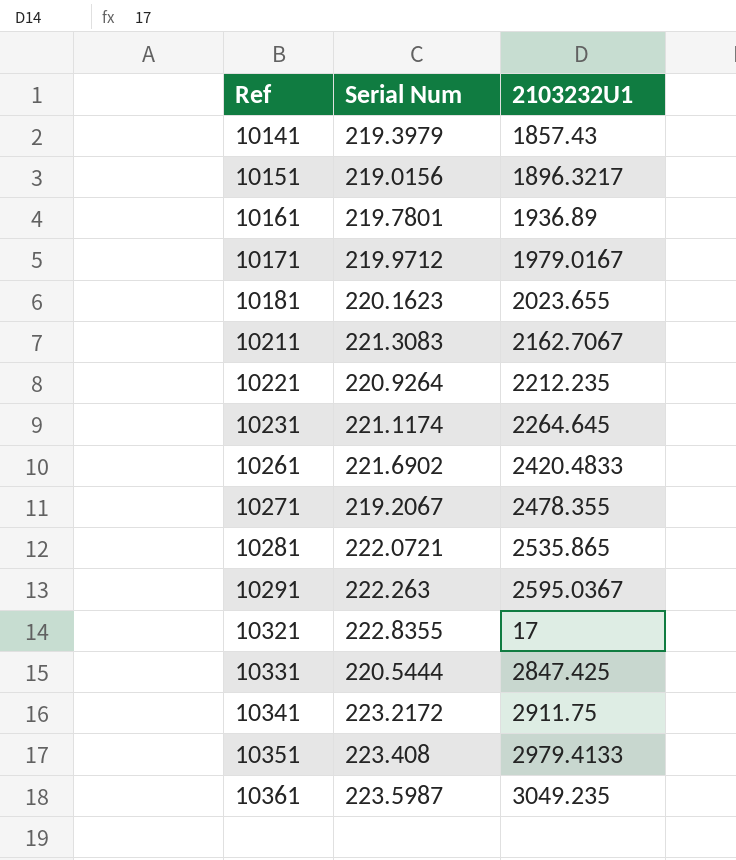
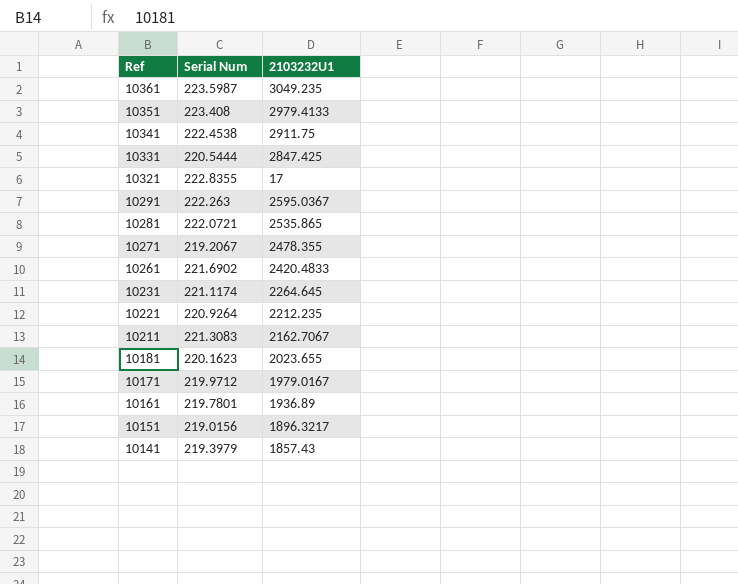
row order: Ref ascending -> Ref descending
10341 | Serial Num: 223.2172 -> 222.4538

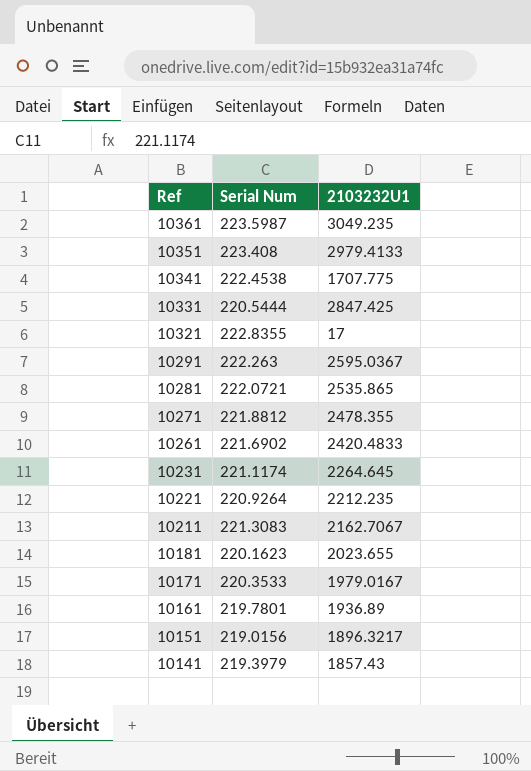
10341 | 2103232U1: 2911.75 -> 1707.775
10271 | Serial Num: 219.2067 -> 221.8812
10171 | Serial Num: 219.9712 -> 220.3533

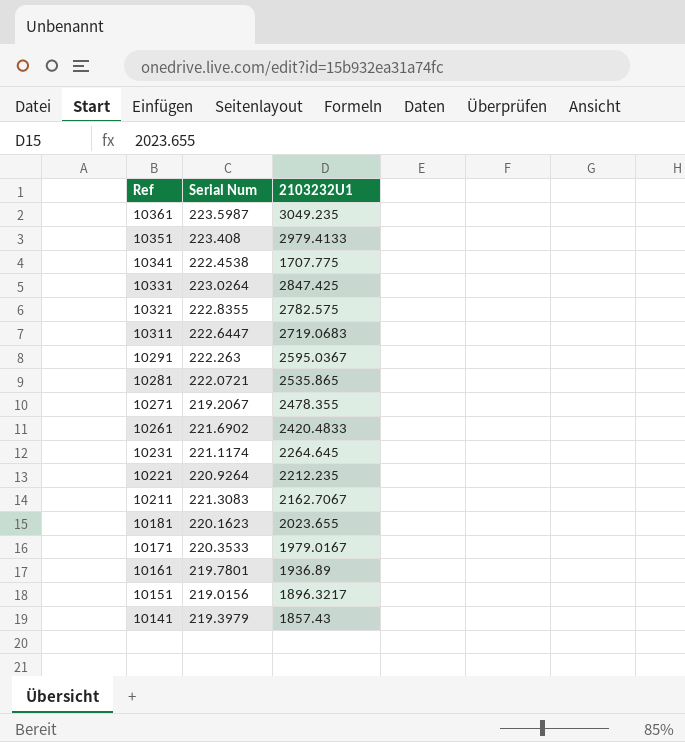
10331 | Serial Num: 220.5444 -> 223.0264
10321 | 2103232U1: 17 -> 2782.575
row 10311: none -> 222.6447 | 2719.0683
10271 | Serial Num: 221.8812 -> 219.2067

